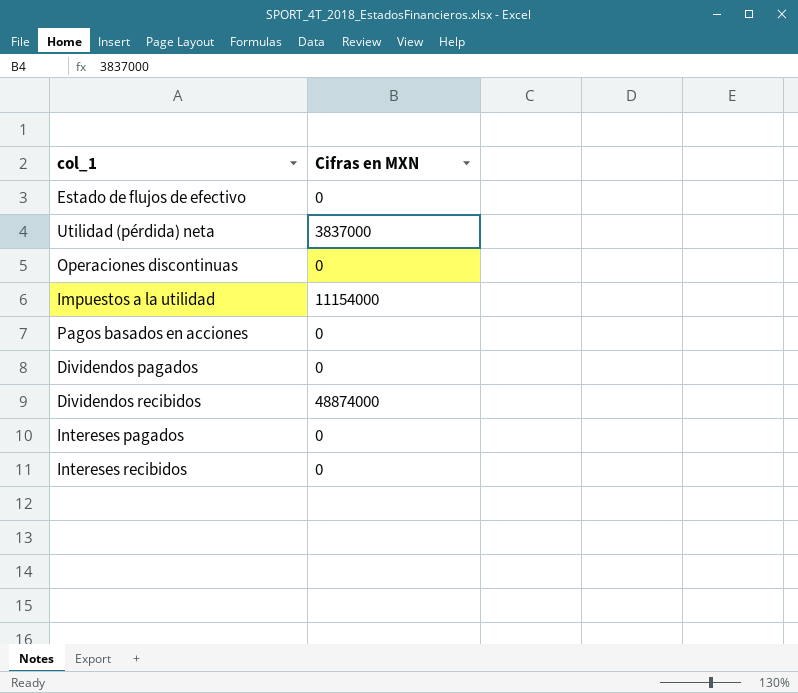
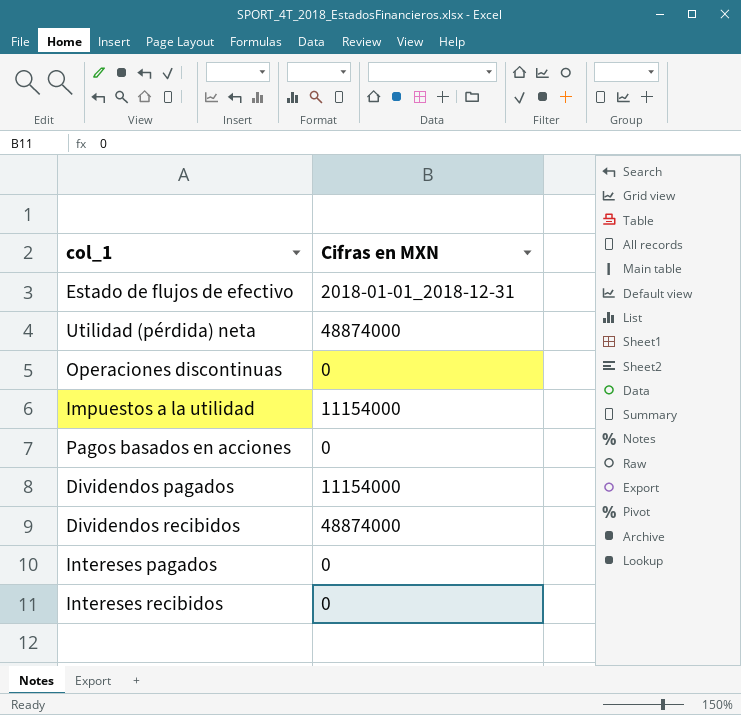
Estado de flujos de efectivo | Cifras en MXN: 0 -> 2018-01-01_2018-12-31
Utilidad (pérdida) neta | Cifras en MXN: 3837000 -> 48874000
Dividendos pagados | Cifras en MXN: 0 -> 11154000

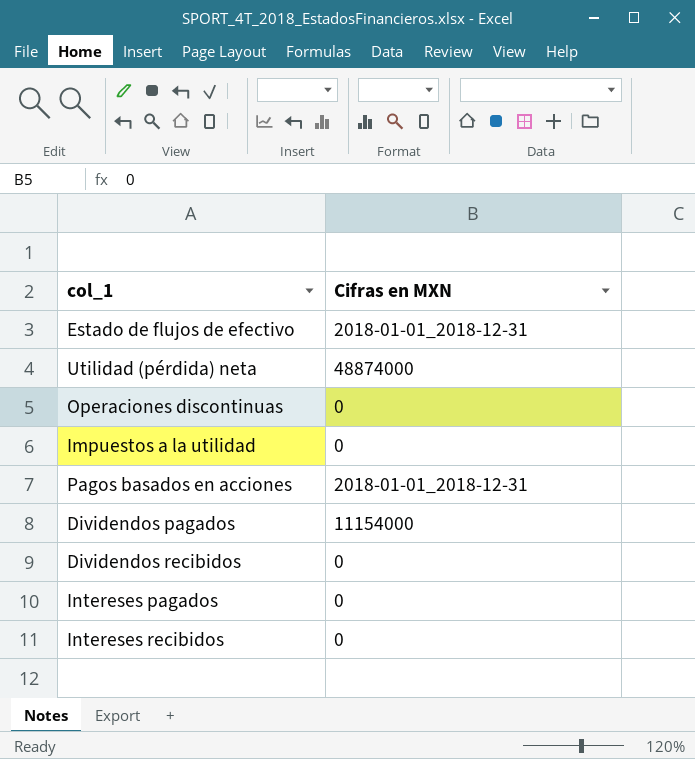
Impuestos a la utilidad | Cifras en MXN: 11154000 -> 0
Pagos basados en acciones | Cifras en MXN: 0 -> 2018-01-01_2018-12-31
Dividendos recibidos | Cifras en MXN: 48874000 -> 0

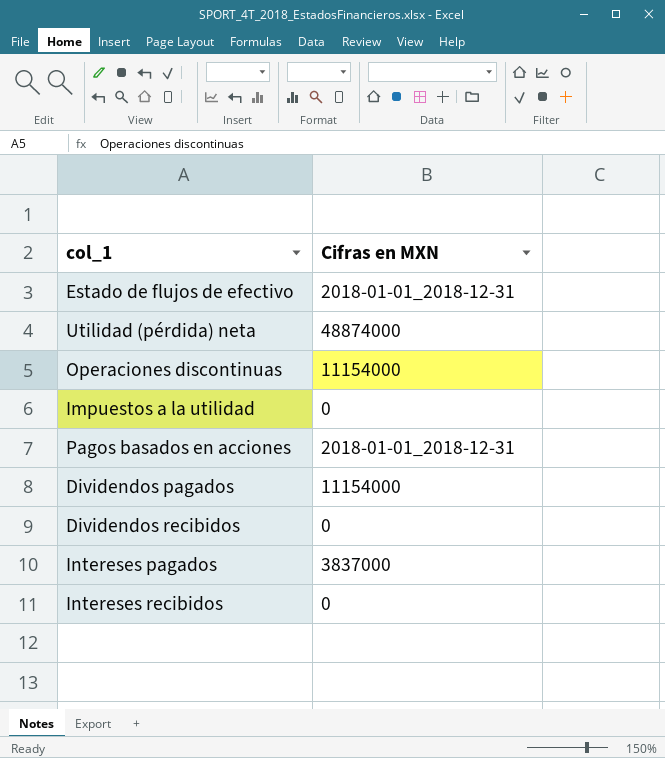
Operaciones discontinuas | Cifras en MXN: 0 -> 11154000
Intereses pagados | Cifras en MXN: 0 -> 3837000

